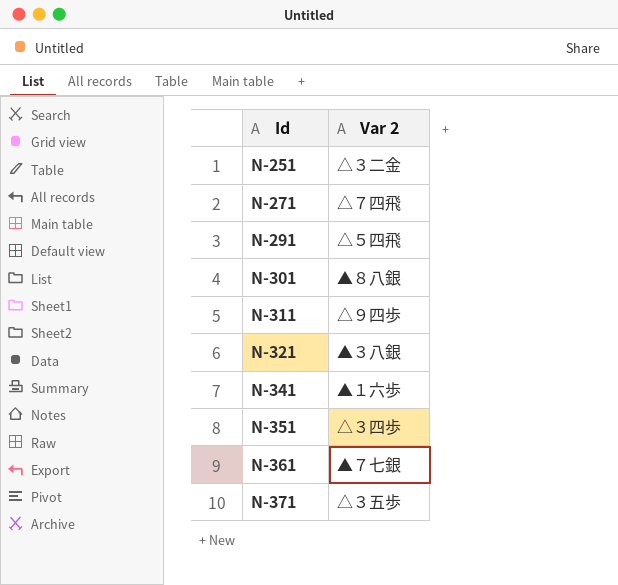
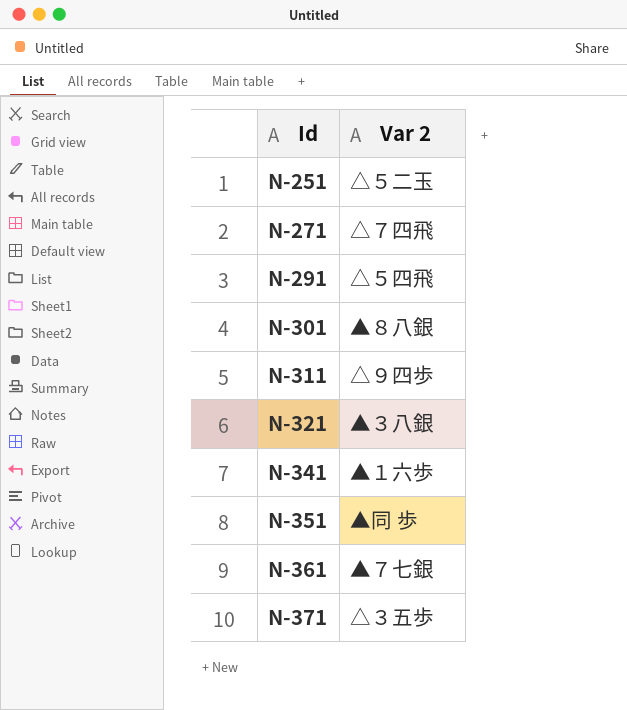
N-251 | Var 2: △３二金 -> △５二玉
N-351 | Var 2: △３四歩 -> ▲同 歩

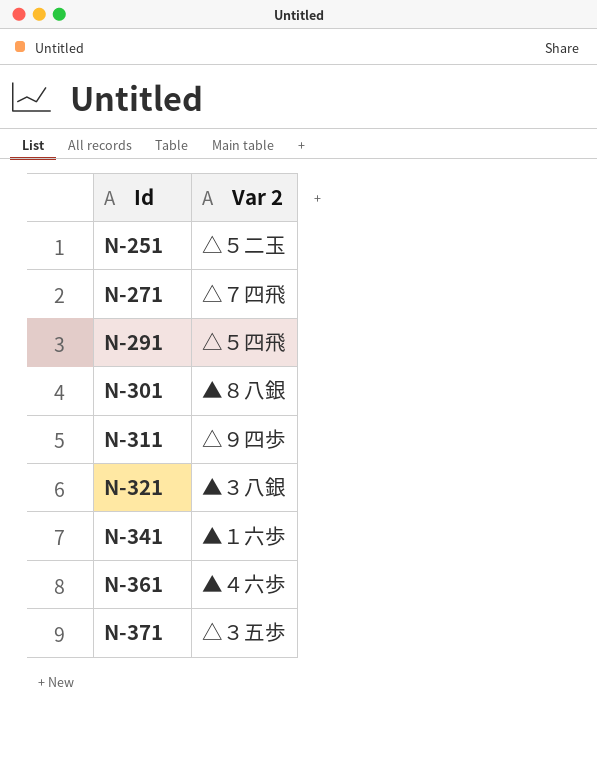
row N-351: ▲同 歩 -> none
N-361 | Var 2: ▲７七銀 -> ▲４六歩

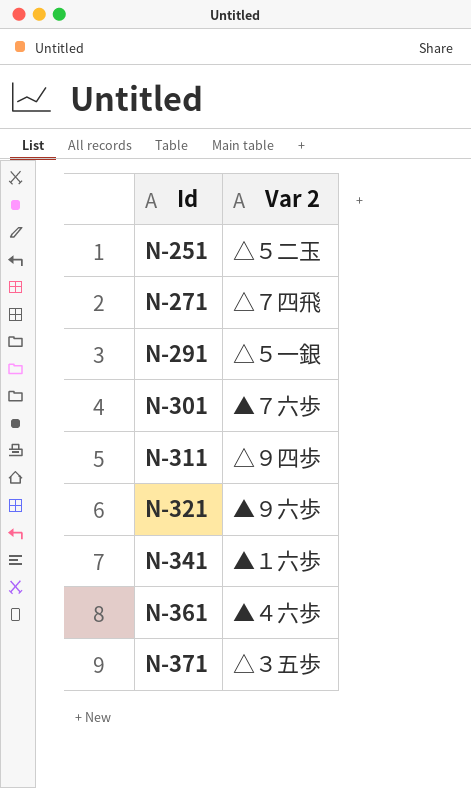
N-291 | Var 2: △５四飛 -> △５一銀
N-301 | Var 2: ▲８八銀 -> ▲７六歩
N-321 | Var 2: ▲３八銀 -> ▲９六歩

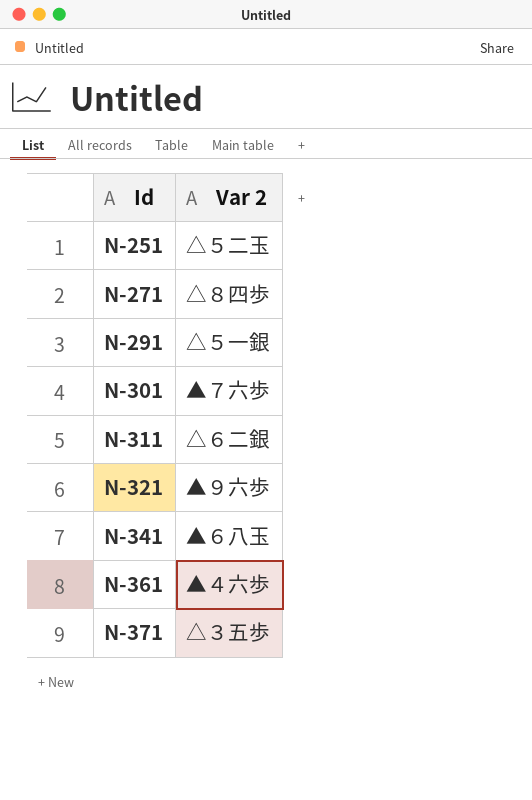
N-271 | Var 2: △７四飛 -> △８四歩
N-311 | Var 2: △９四歩 -> △６二銀
N-341 | Var 2: ▲１六歩 -> ▲６八玉

